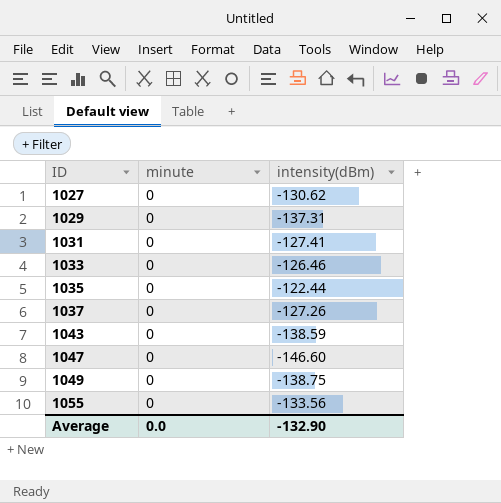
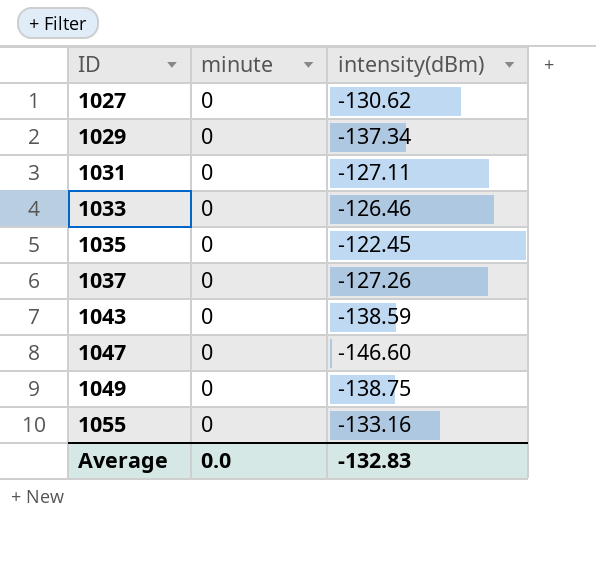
1029 | intensity(dBm): -137.31 -> -137.34
1031 | intensity(dBm): -127.41 -> -127.11
1035 | intensity(dBm): -122.44 -> -122.45
1055 | intensity(dBm): -133.56 -> -133.16
Average | intensity(dBm): -132.90 -> -132.83

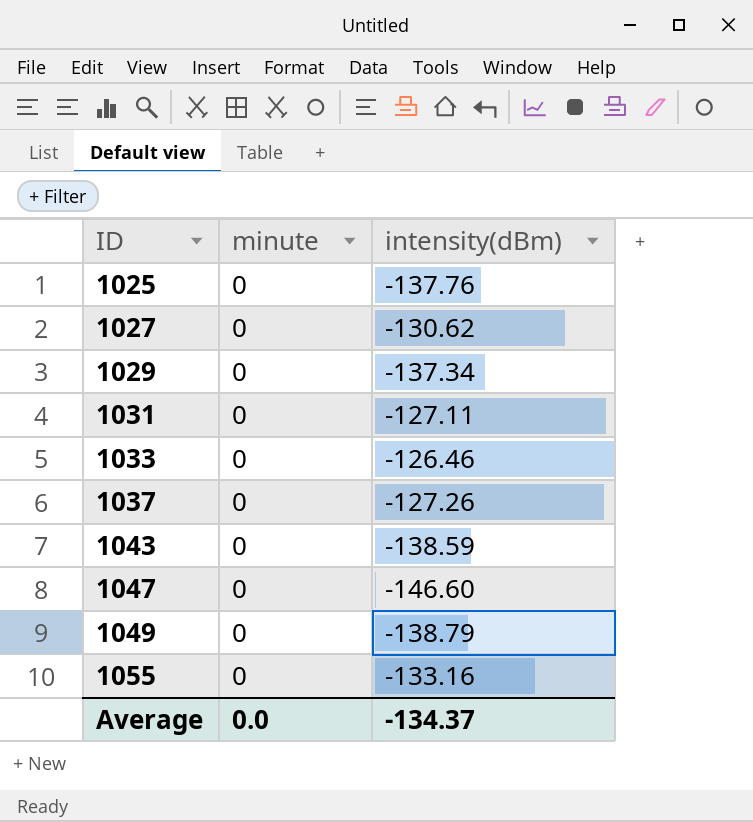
row 1035: 0 | -122.45 -> none
row 1025: none -> 0 | -137.76
1049 | intensity(dBm): -138.75 -> -138.79
Average | intensity(dBm): -132.83 -> -134.37

